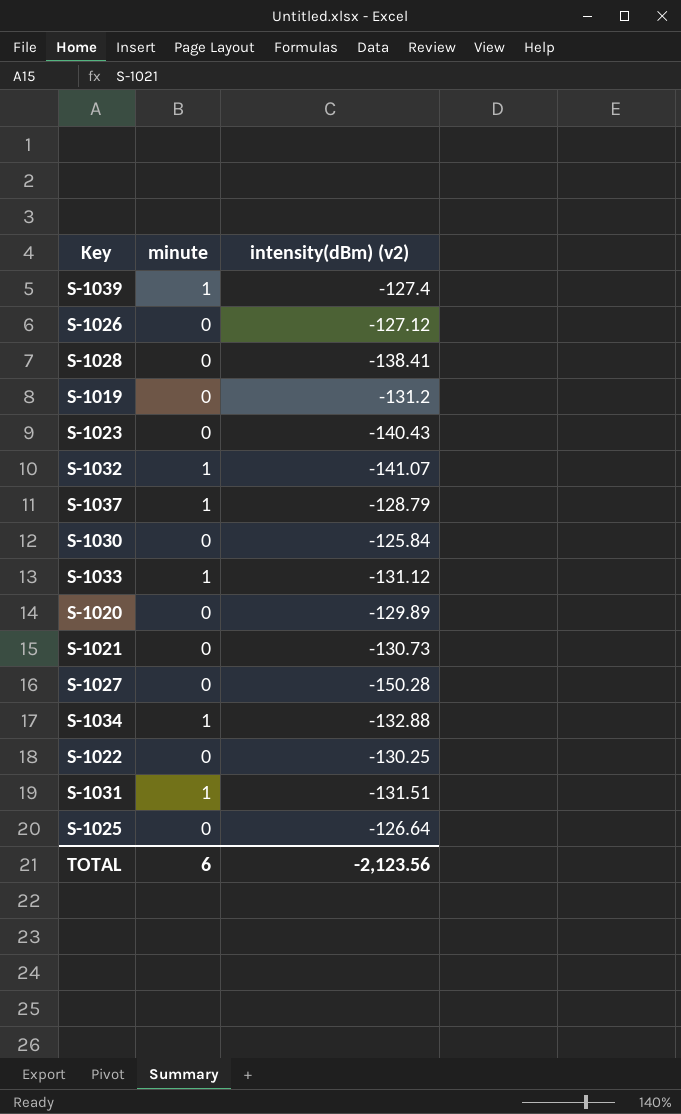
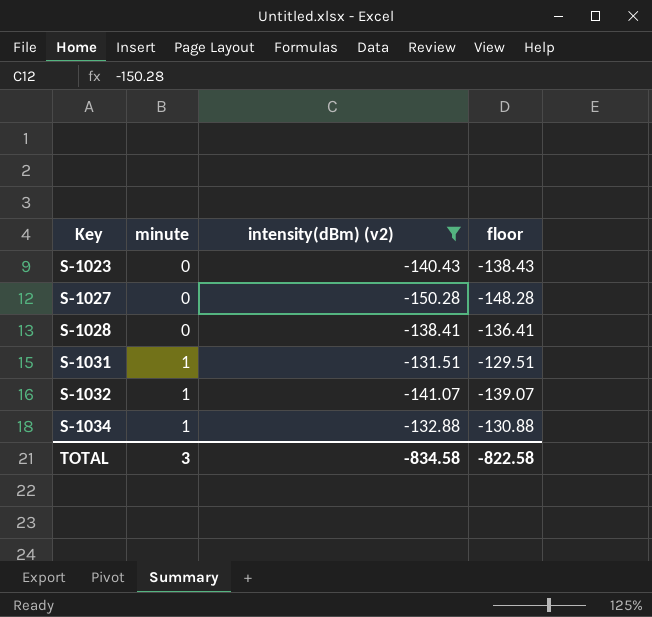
filter: none -> intensity(dBm) (v2) <= -131.51
row order: none -> Key ascending
column floor | formula: none -> [intensity(dBm) (v2)] + 2
TOTAL | minute: 6 -> 3
TOTAL | intensity(dBm) (v2): -2,123.56 -> -834.58

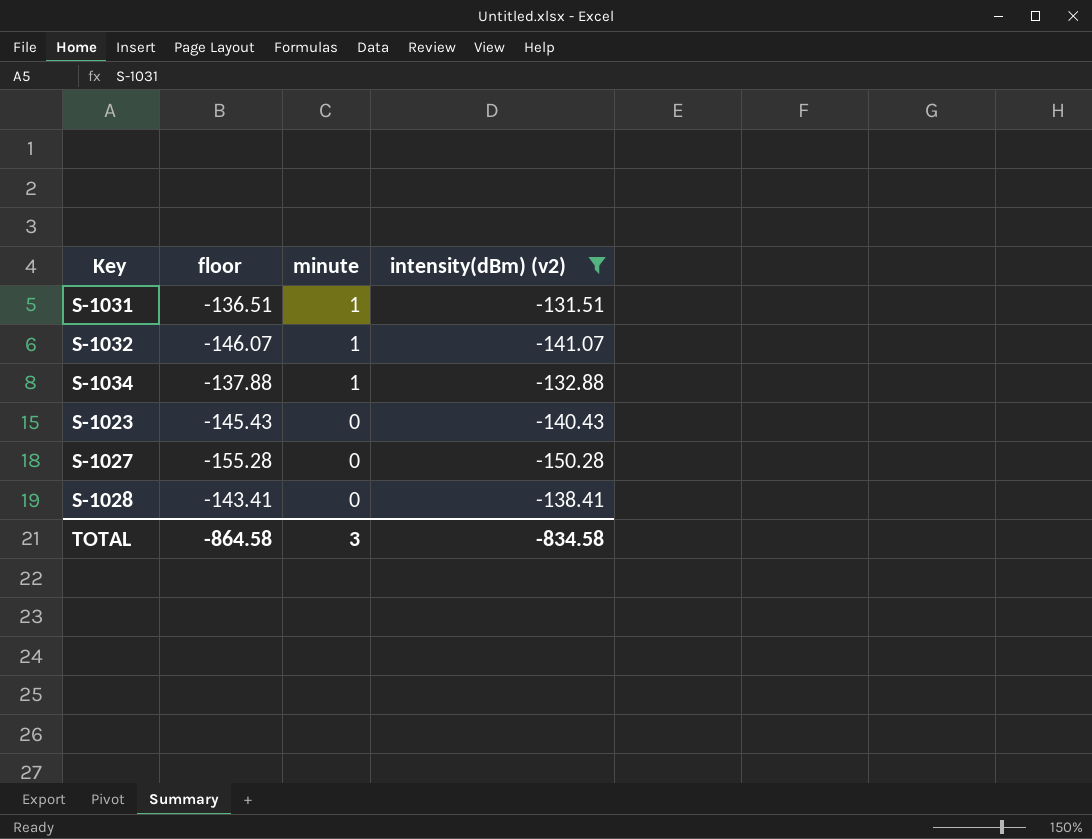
row order: Key ascending -> minute descending
column floor | formula: [intensity(dBm) (v2)] + 2 -> [intensity(dBm) (v2)] - 5
column floor | position: 4 -> 2
TOTAL | floor: -822.58 -> -864.58

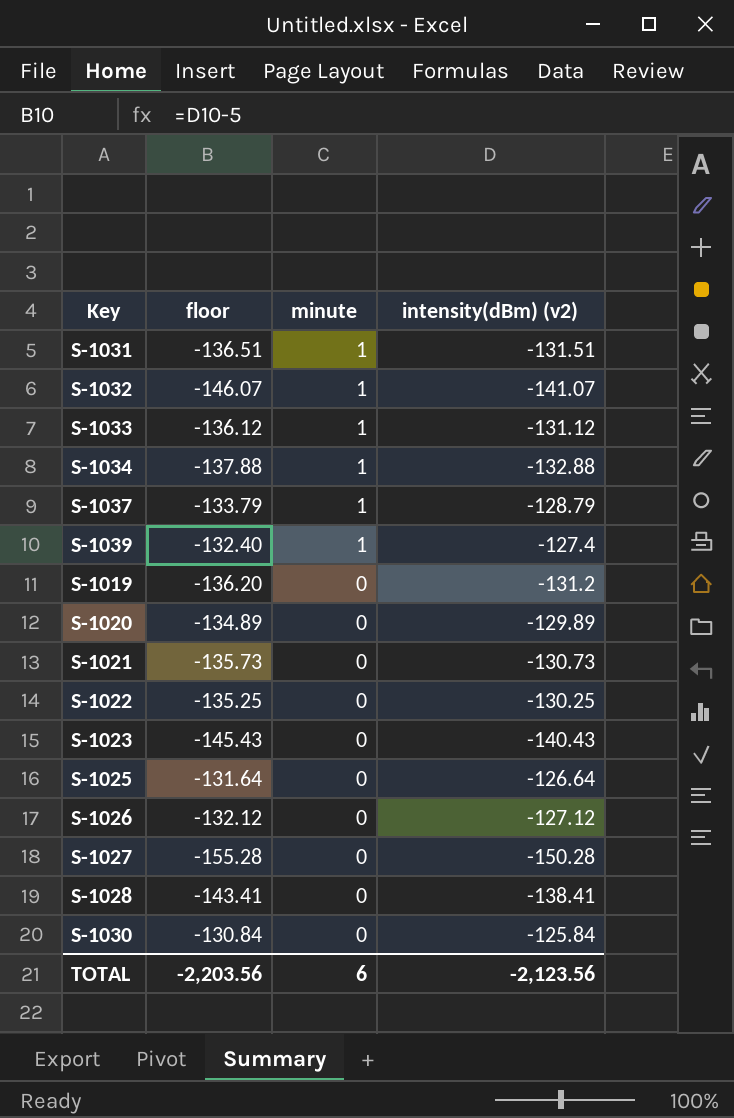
filter: intensity(dBm) (v2) <= -131.51 -> none
TOTAL | floor: -864.58 -> -2,203.56
TOTAL | minute: 3 -> 6
TOTAL | intensity(dBm) (v2): -834.58 -> -2,123.56

